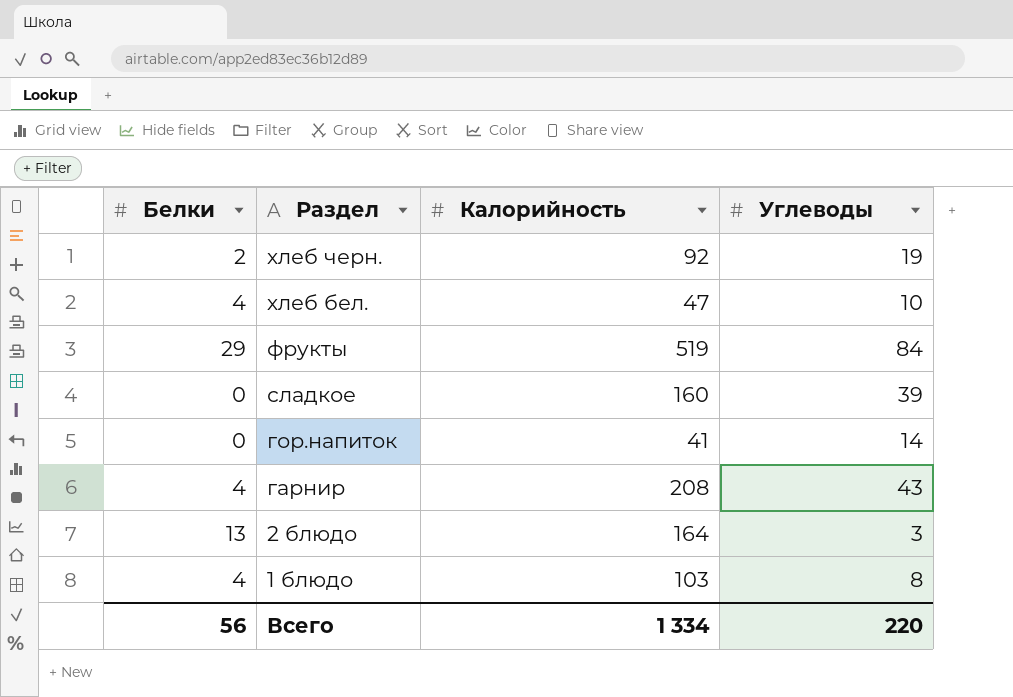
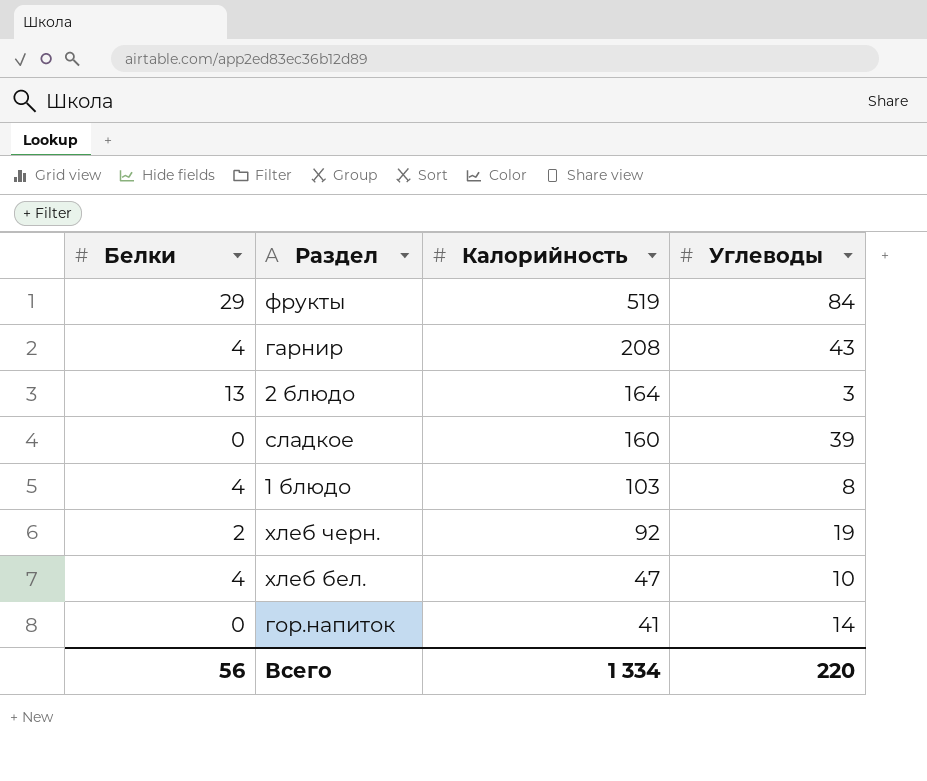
row order: Раздел descending -> Калорийность descending

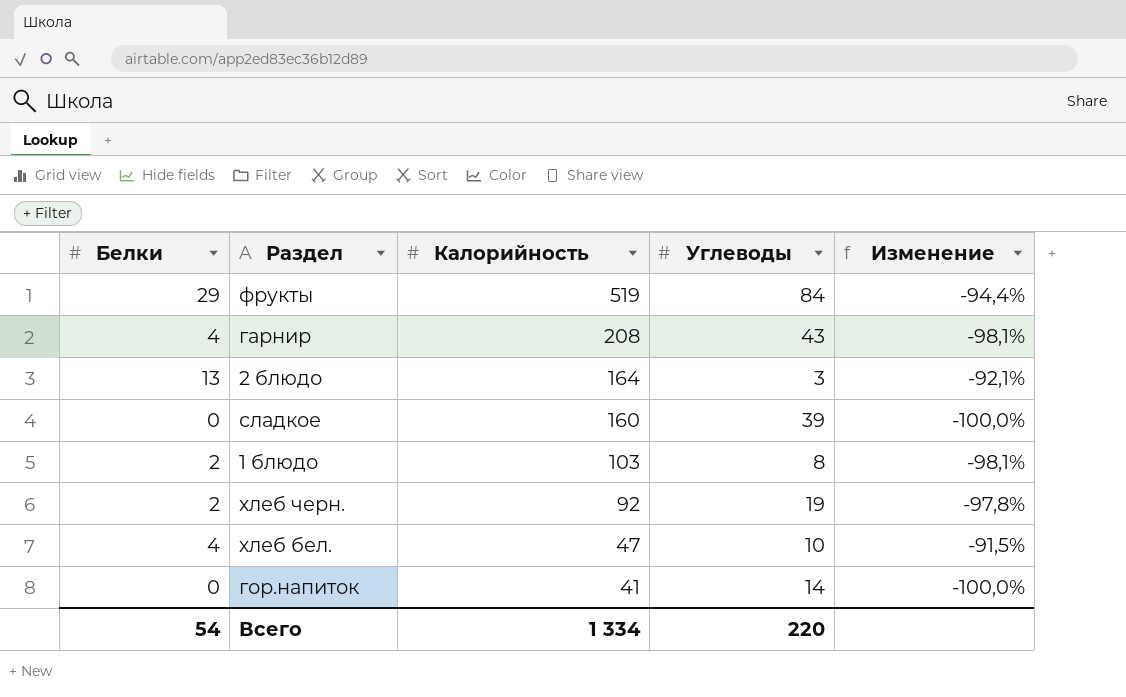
column Изменение | formula: none -> ([Белки] - [Калорийность]) / [Калорийность]
1 блюдо | Белки: 4 -> 2
Всего | Белки: 56 -> 54

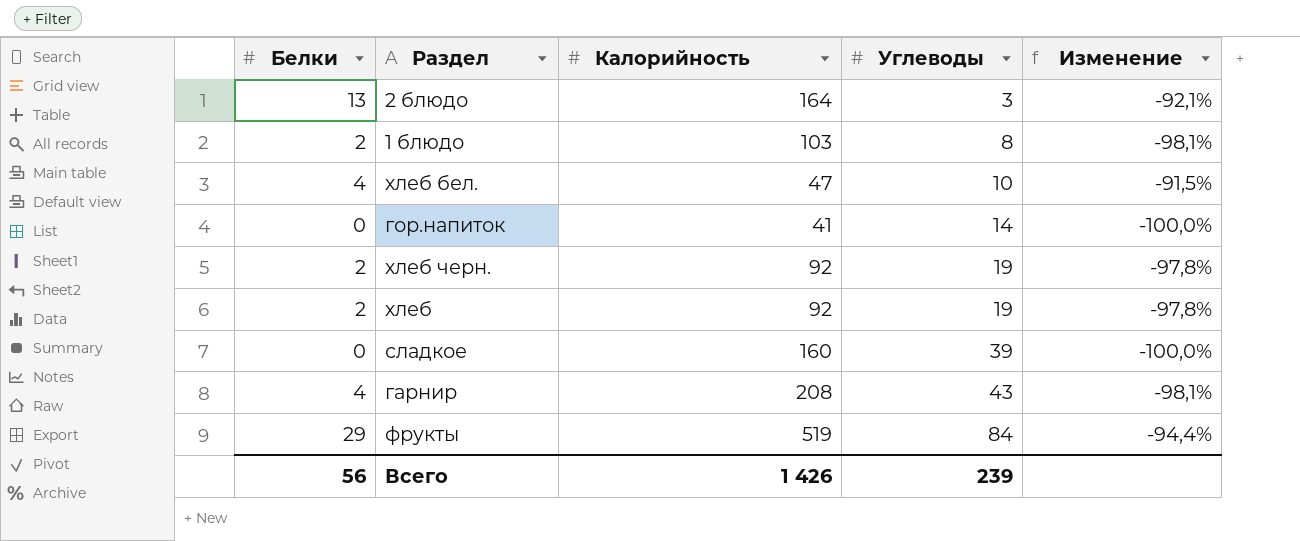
row order: Калорийность descending -> Углеводы ascending
row хлеб: none -> 2 | 92 | 19 | -97,8%
Всего | Белки: 54 -> 56
Всего | Калорийность: 1 334 -> 1 426
Всего | Углеводы: 220 -> 239

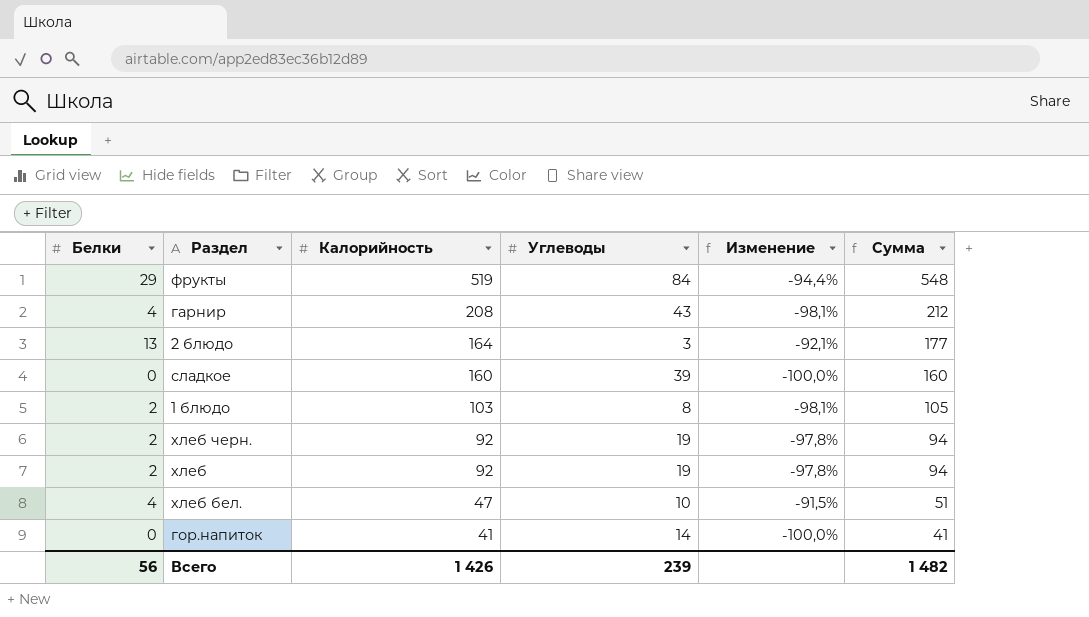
row order: Углеводы ascending -> Калорийность descending
column Сумма | formula: none -> [Белки] + [Калорийность]

